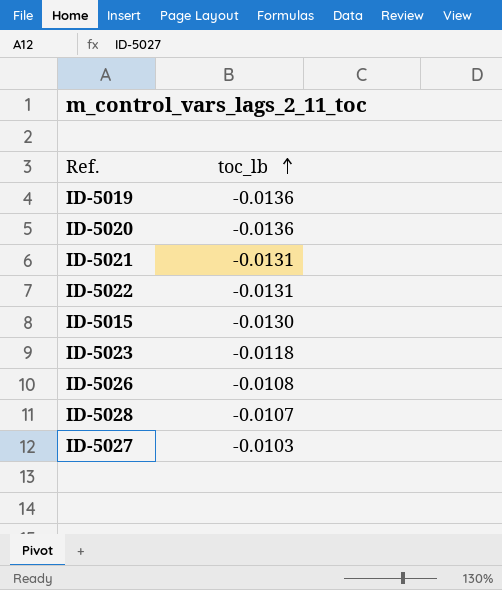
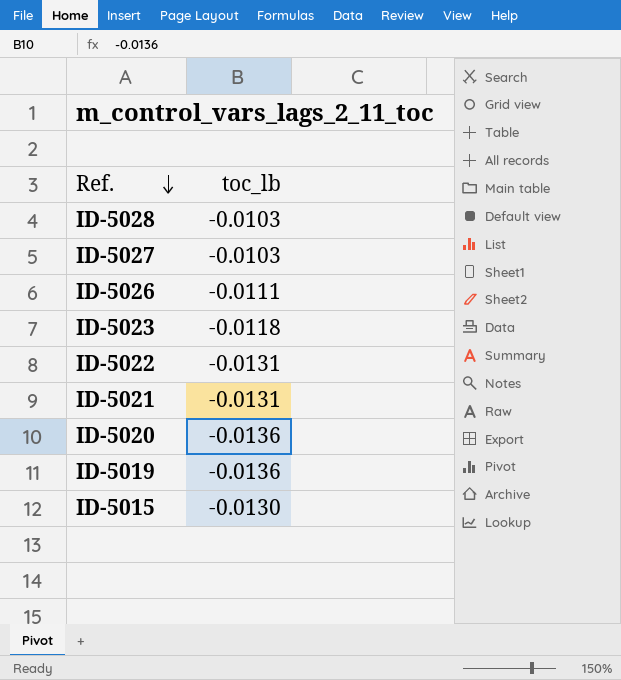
row order: toc_lb ascending -> Ref. descending
ID-5028 | toc_lb: -0.0107 -> -0.0103
ID-5026 | toc_lb: -0.0108 -> -0.0111

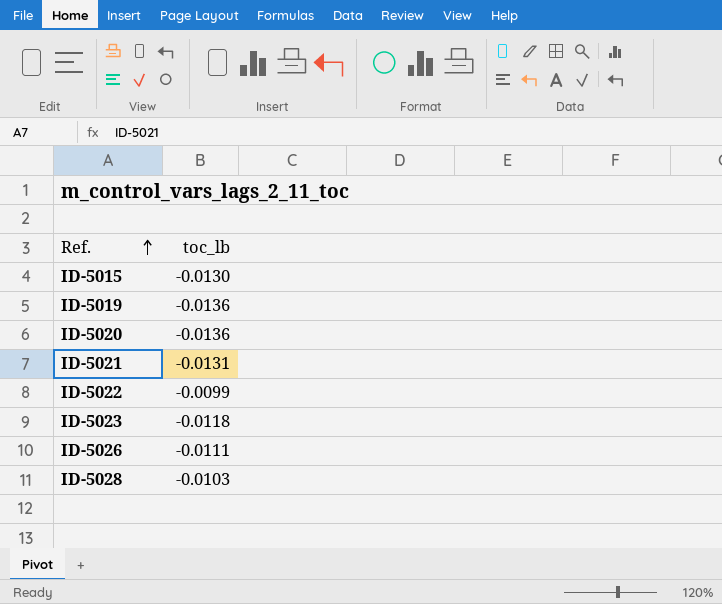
row order: Ref. descending -> Ref. ascending
row ID-5027: -0.0103 -> none
ID-5022 | toc_lb: -0.0131 -> -0.0099

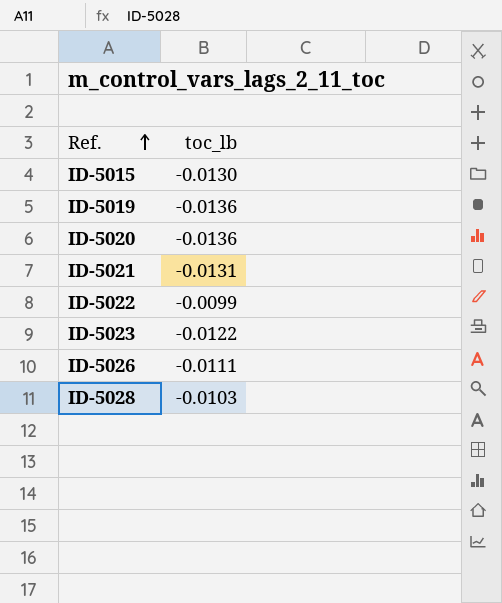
ID-5023 | toc_lb: -0.0118 -> -0.0122

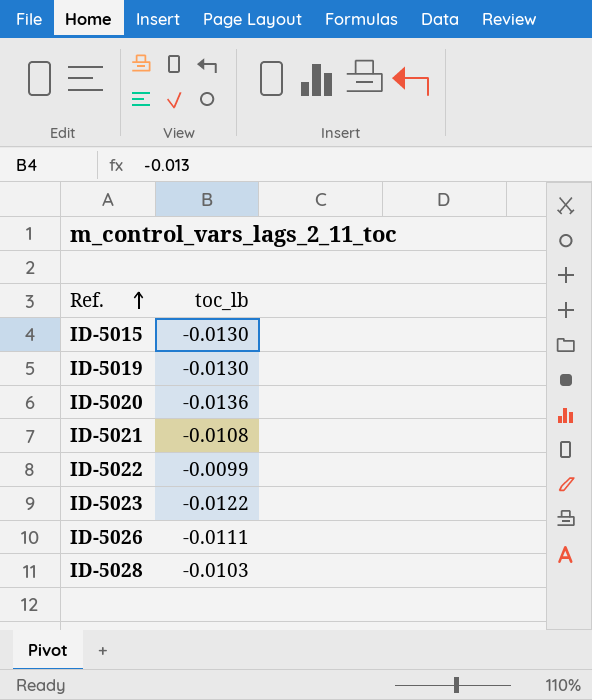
ID-5019 | toc_lb: -0.0136 -> -0.0130
ID-5021 | toc_lb: -0.0131 -> -0.0108

